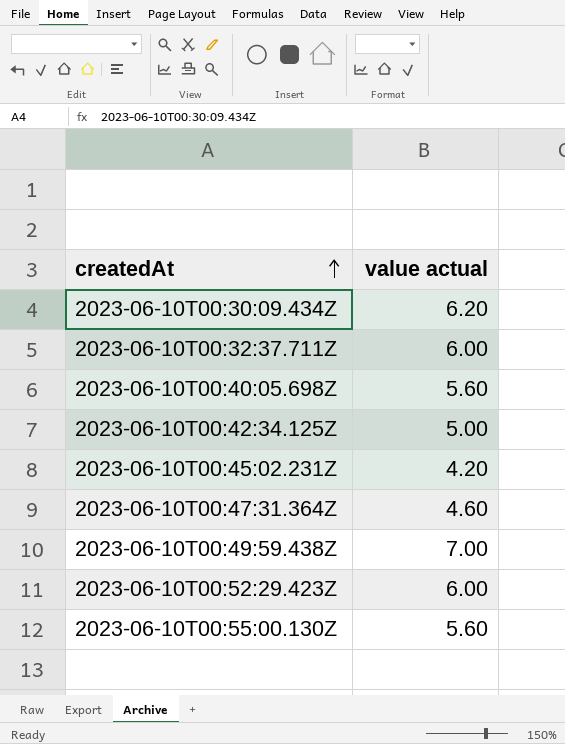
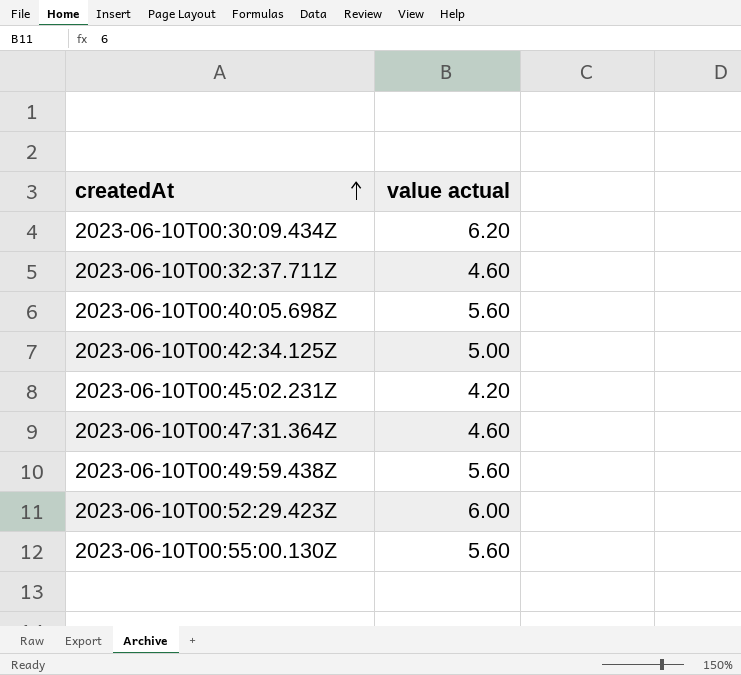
2023-06-10T00:32:37.711Z | value actual: 6.00 -> 4.60
2023-06-10T00:49:59.438Z | value actual: 7.00 -> 5.60

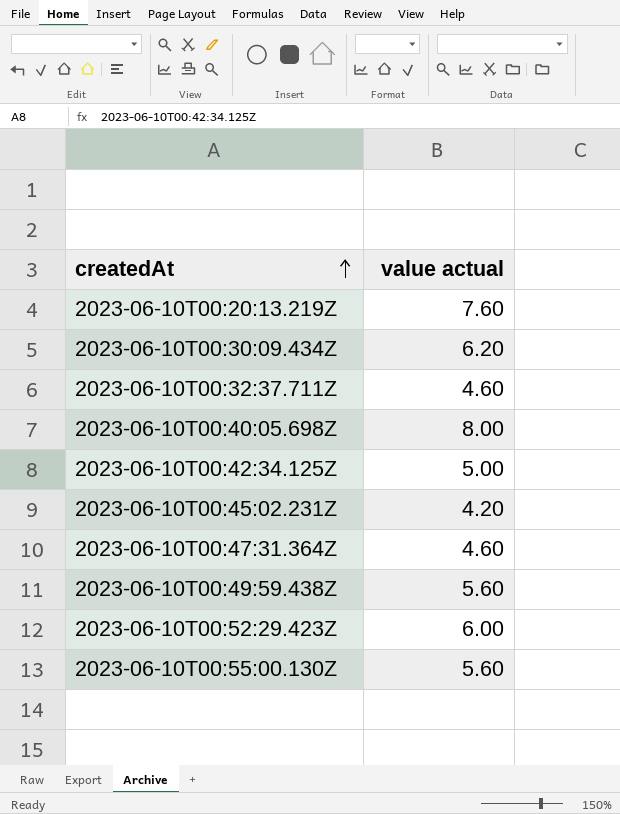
row 2023-06-10T00:20:13.219Z: none -> 7.60
2023-06-10T00:40:05.698Z | value actual: 5.60 -> 8.00

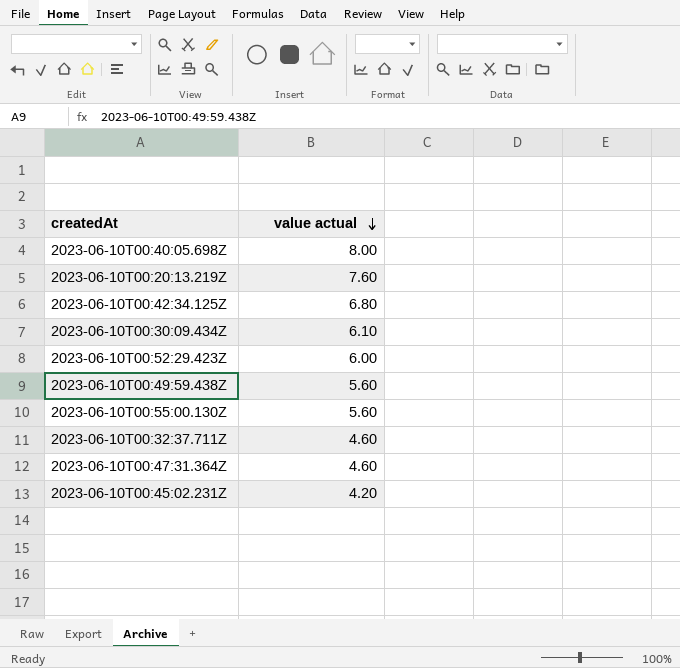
row order: createdAt ascending -> value actual descending
2023-06-10T00:42:34.125Z | value actual: 5.00 -> 6.80
2023-06-10T00:30:09.434Z | value actual: 6.20 -> 6.10

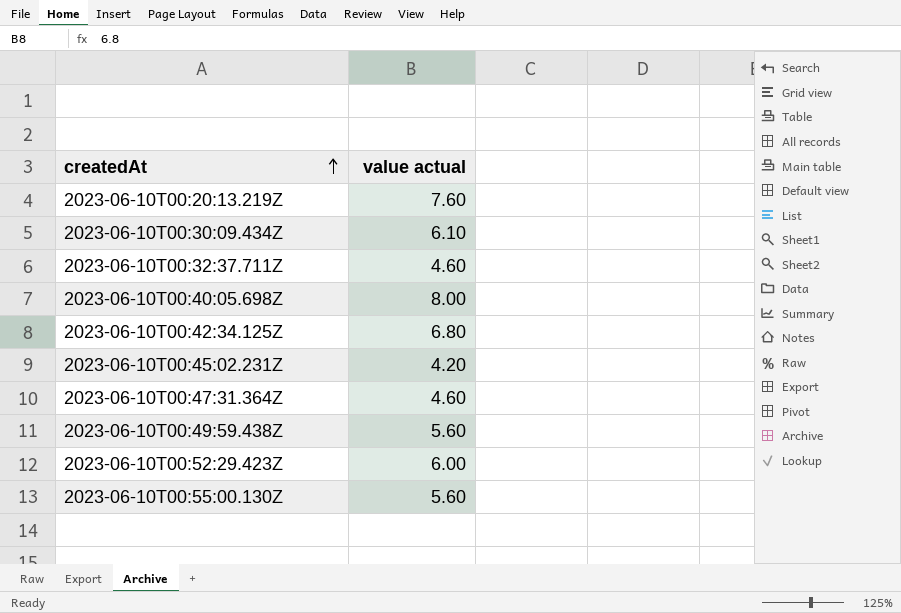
row order: value actual descending -> createdAt ascending

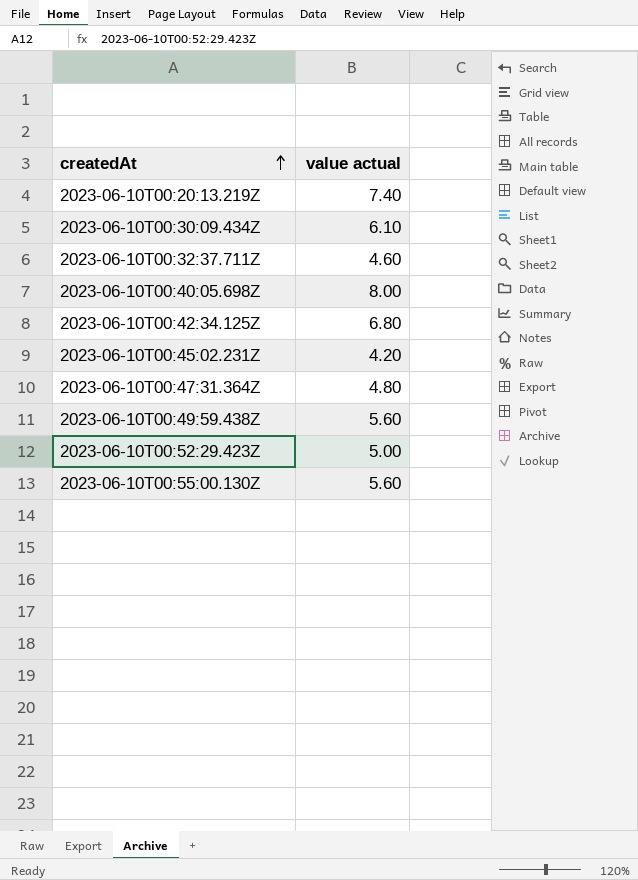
2023-06-10T00:20:13.219Z | value actual: 7.60 -> 7.40
2023-06-10T00:47:31.364Z | value actual: 4.60 -> 4.80
2023-06-10T00:52:29.423Z | value actual: 6.00 -> 5.00

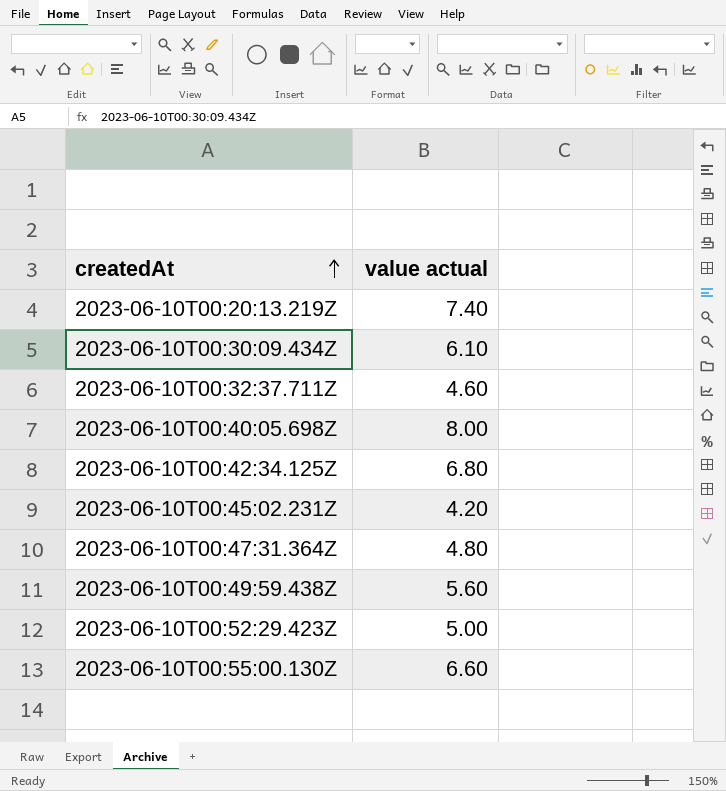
2023-06-10T00:55:00.130Z | value actual: 5.60 -> 6.60

